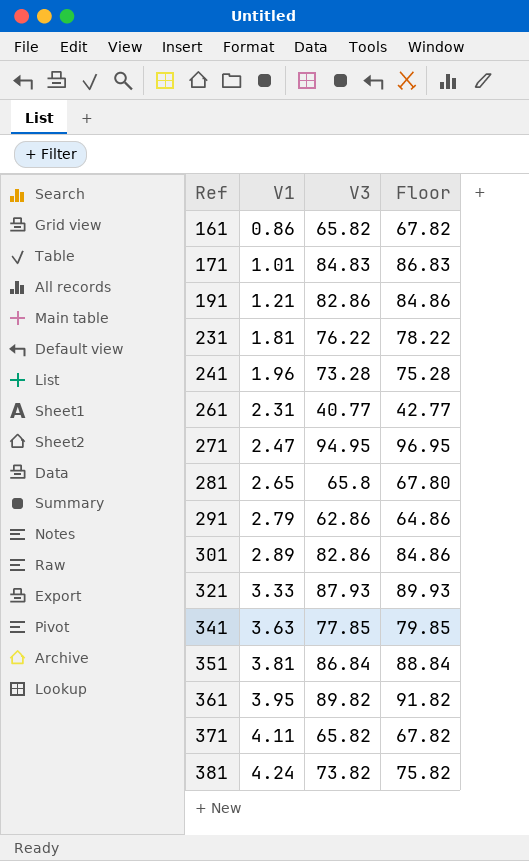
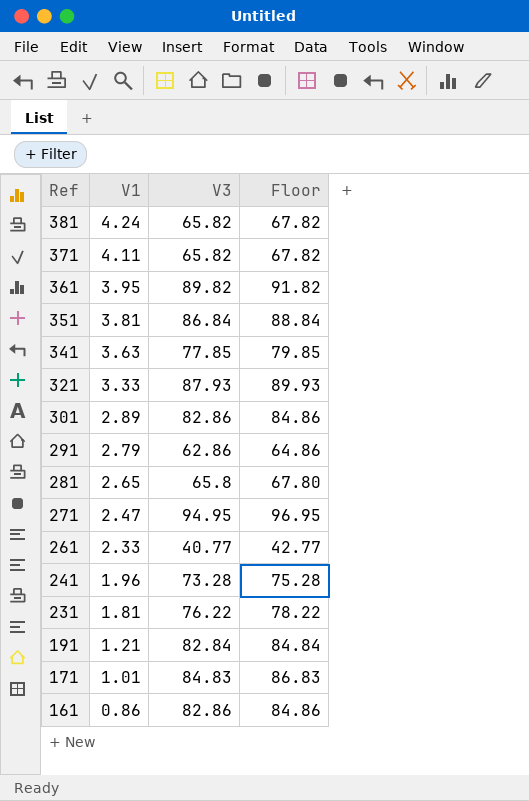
row order: Ref ascending -> Ref descending
381 | V3: 73.82 -> 65.82
381 | Floor: 75.82 -> 67.82
261 | V1: 2.31 -> 2.33
191 | V3: 82.86 -> 82.84
191 | Floor: 84.86 -> 84.84
161 | V3: 65.82 -> 82.86
161 | Floor: 67.82 -> 84.86

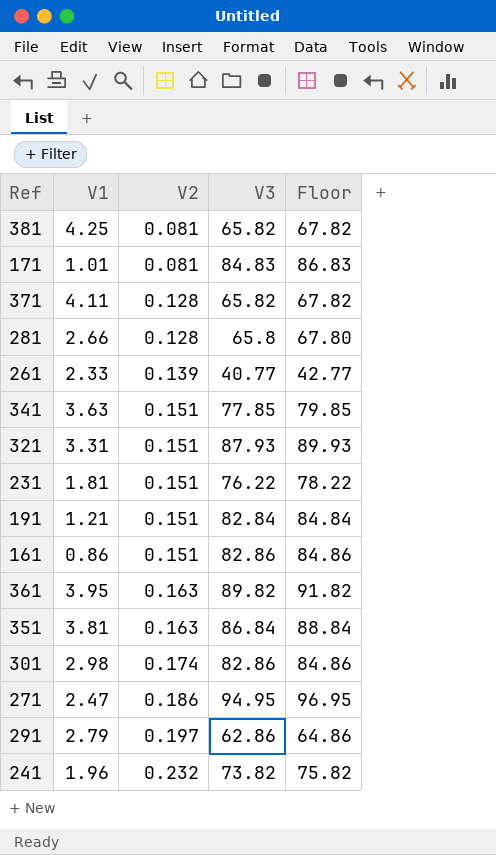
row order: Ref descending -> V2 ascending
column V2 | position: none -> 3
381 | V1: 4.24 -> 4.25
281 | V1: 2.65 -> 2.66
321 | V1: 3.33 -> 3.31
301 | V1: 2.89 -> 2.98
241 | V3: 73.28 -> 73.82
241 | Floor: 75.28 -> 75.82

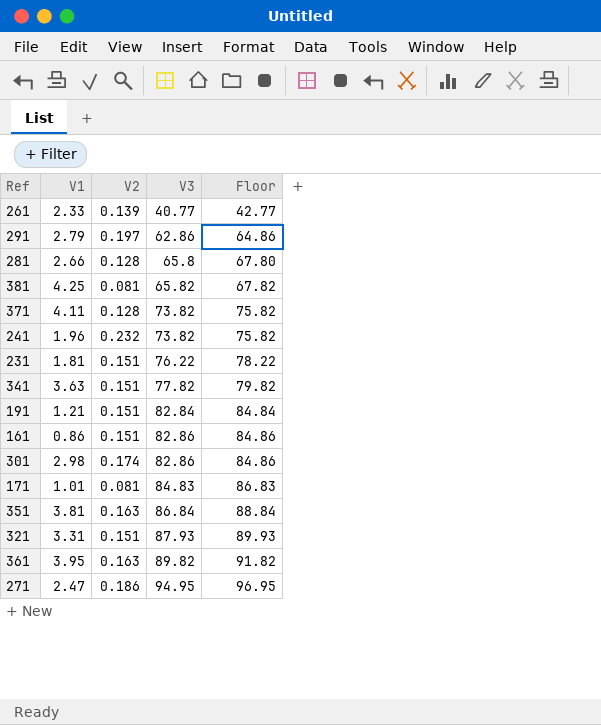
row order: V2 ascending -> V3 ascending
371 | V3: 65.82 -> 73.82
371 | Floor: 67.82 -> 75.82
341 | V3: 77.85 -> 77.82
341 | Floor: 79.85 -> 79.82

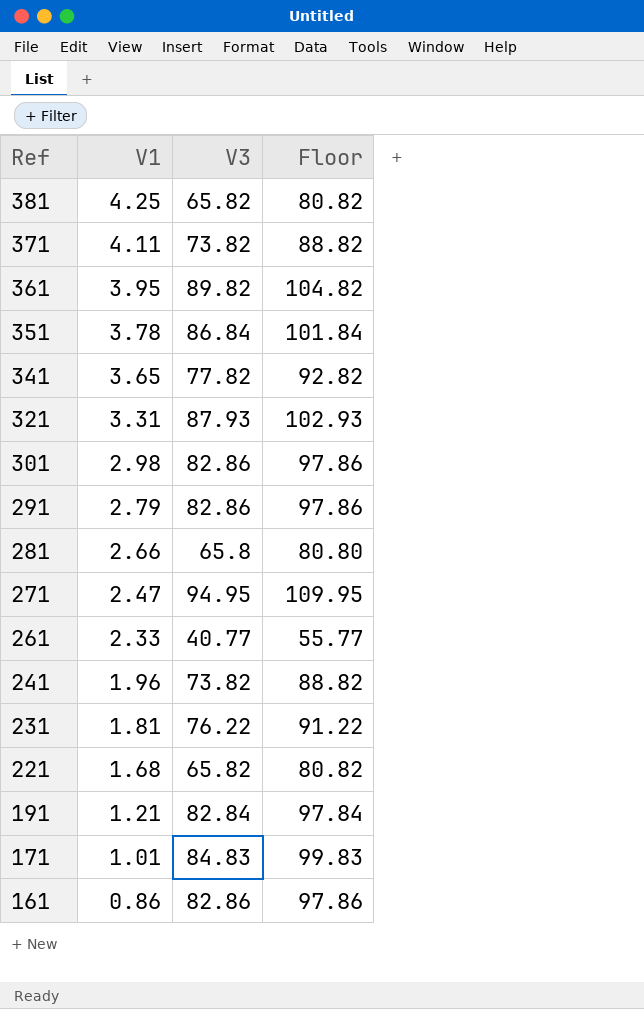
row order: V3 ascending -> Ref descending
column V2 | position: 3 -> none
column Floor | formula: [V3] + 2 -> [V3] + 15
351 | V1: 3.81 -> 3.78
341 | V1: 3.63 -> 3.65
291 | V3: 62.86 -> 82.86
row 221: none -> 1.68 | 65.82 | 80.82

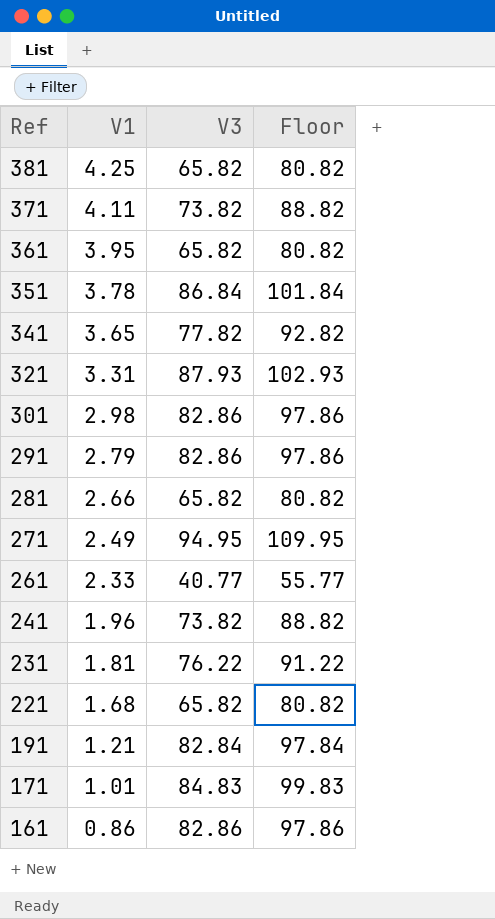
361 | V3: 89.82 -> 65.82
361 | Floor: 104.82 -> 80.82
281 | V3: 65.8 -> 65.82
281 | Floor: 80.80 -> 80.82
271 | V1: 2.47 -> 2.49

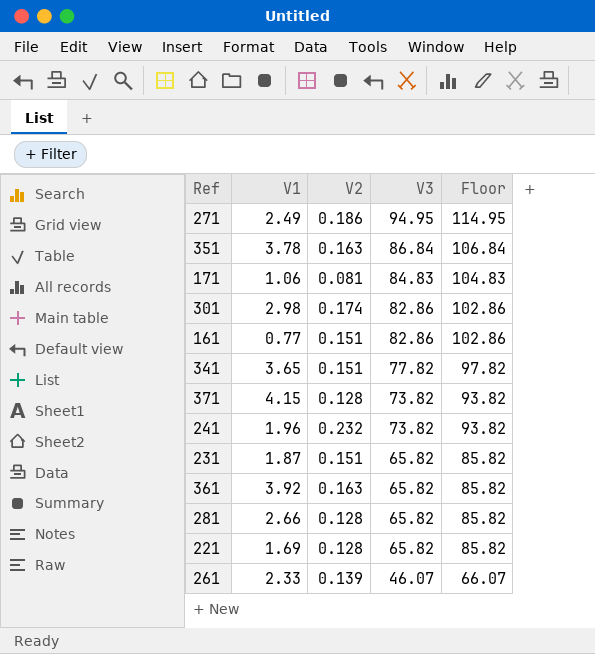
row order: Ref descending -> V3 descending
column V2 | position: none -> 3
column Floor | formula: [V3] + 15 -> [V3] + 20
row 381: 4.25 | 65.82 | 80.82 -> none
row 321: 3.31 | 87.93 | 102.93 -> none
row 291: 2.79 | 82.86 | 97.86 -> none
row 191: 1.21 | 82.84 | 97.84 -> none
171 | V1: 1.01 -> 1.06
161 | V1: 0.86 -> 0.77
371 | V1: 4.11 -> 4.15
231 | V1: 1.81 -> 1.87
231 | V3: 76.22 -> 65.82
361 | V1: 3.95 -> 3.92
221 | V1: 1.68 -> 1.69
261 | V3: 40.77 -> 46.07

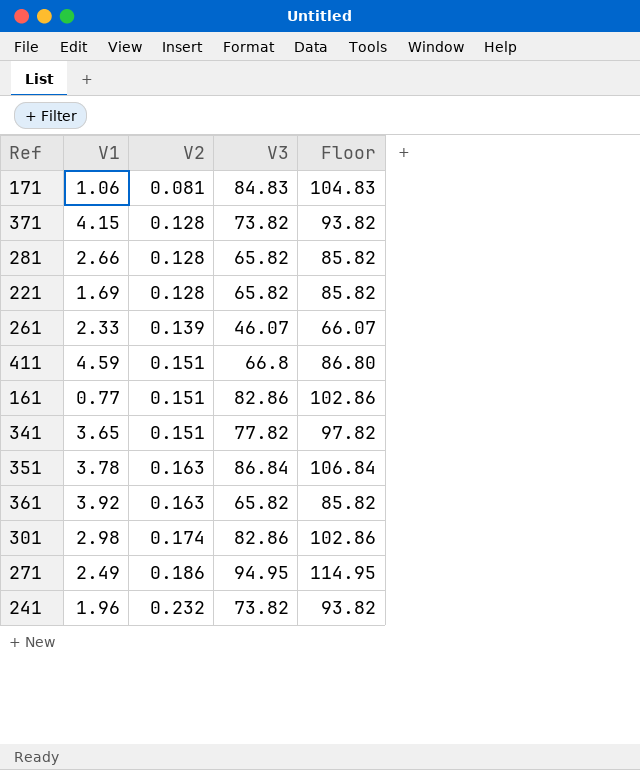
row order: V3 descending -> V2 ascending
row 231: 1.87 | 0.151 | 65.82 | 85.82 -> none
row 411: none -> 4.59 | 0.151 | 66.8 | 86.80

